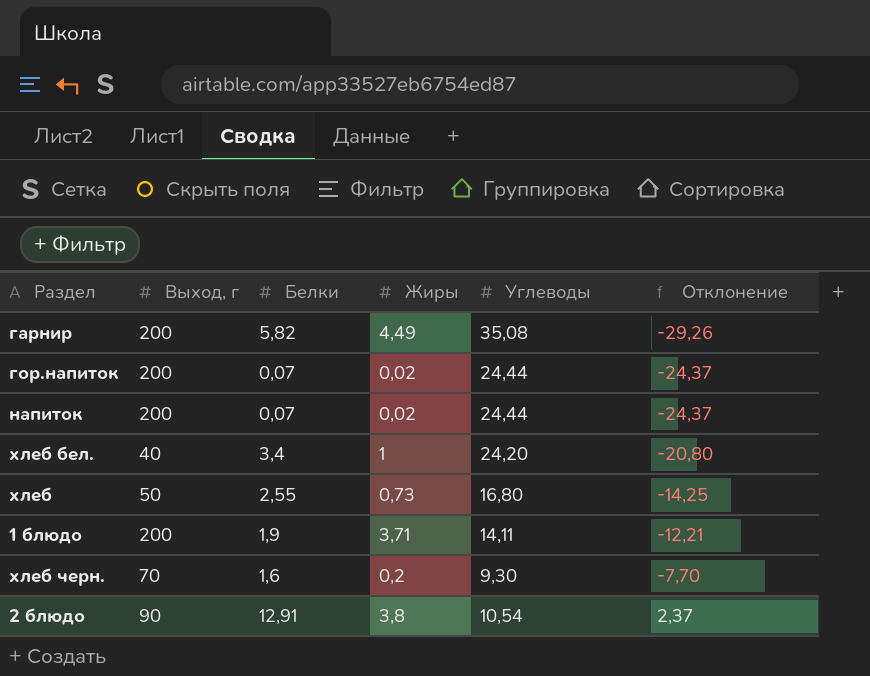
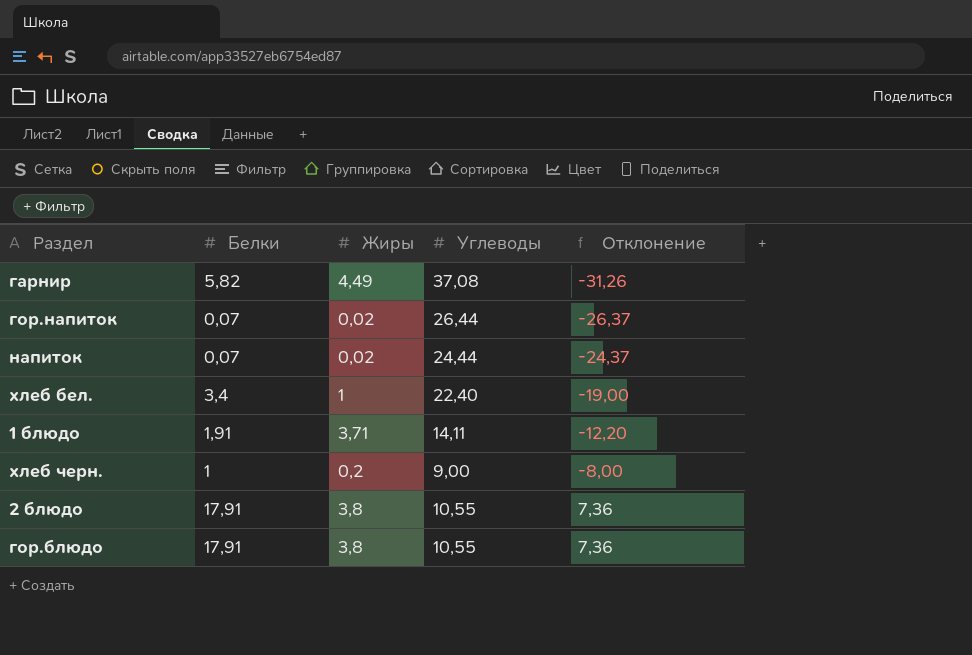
column Выход, г | position: 2 -> none
row хлеб: 50 | 2,55 | 0,73 | 16,80 | -14,25 -> none
гарнир | Углеводы: 35,08 -> 37,08
гарнир | Отклонение: -29,26 -> -31,26
гор.напиток | Углеводы: 24,44 -> 26,44
гор.напиток | Отклонение: -24,37 -> -26,37
хлеб бел. | Углеводы: 24,20 -> 22,40
хлеб бел. | Отклонение: -20,80 -> -19,00
1 блюдо | Белки: 1,9 -> 1,91
1 блюдо | Отклонение: -12,21 -> -12,20
хлеб черн. | Белки: 1,6 -> 1
хлеб черн. | Углеводы: 9,30 -> 9,00
хлеб черн. | Отклонение: -7,70 -> -8,00
2 блюдо | Белки: 12,91 -> 17,91
2 блюдо | Углеводы: 10,54 -> 10,55
2 блюдо | Отклонение: 2,37 -> 7,36
row гор.блюдо: none -> 17,91 | 3,8 | 10,55 | 7,36

